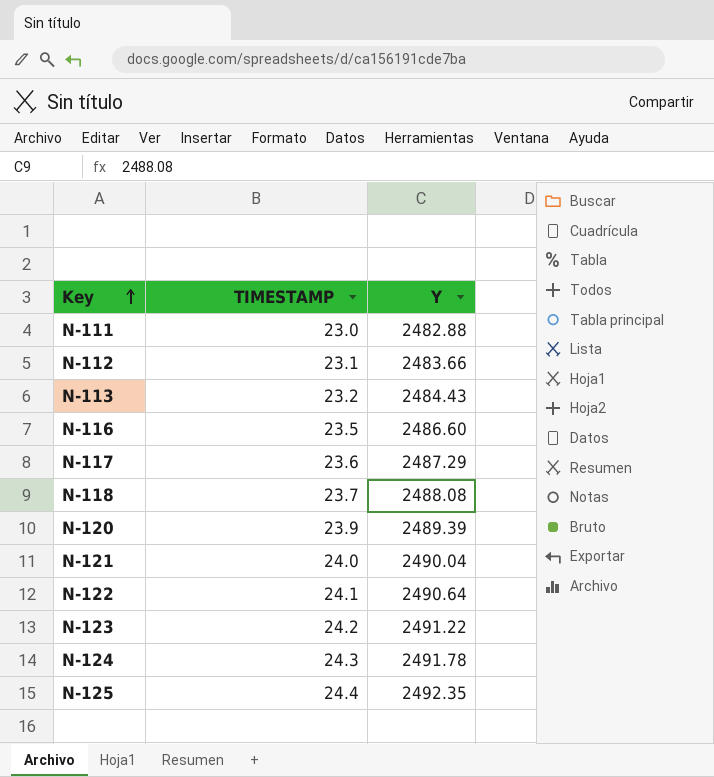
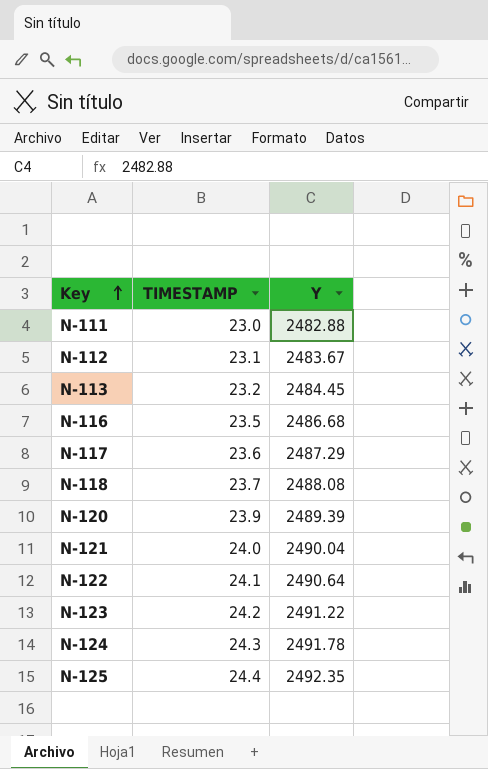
N-112 | Y: 2483.66 -> 2483.67
N-113 | Y: 2484.43 -> 2484.45
N-116 | Y: 2486.60 -> 2486.68

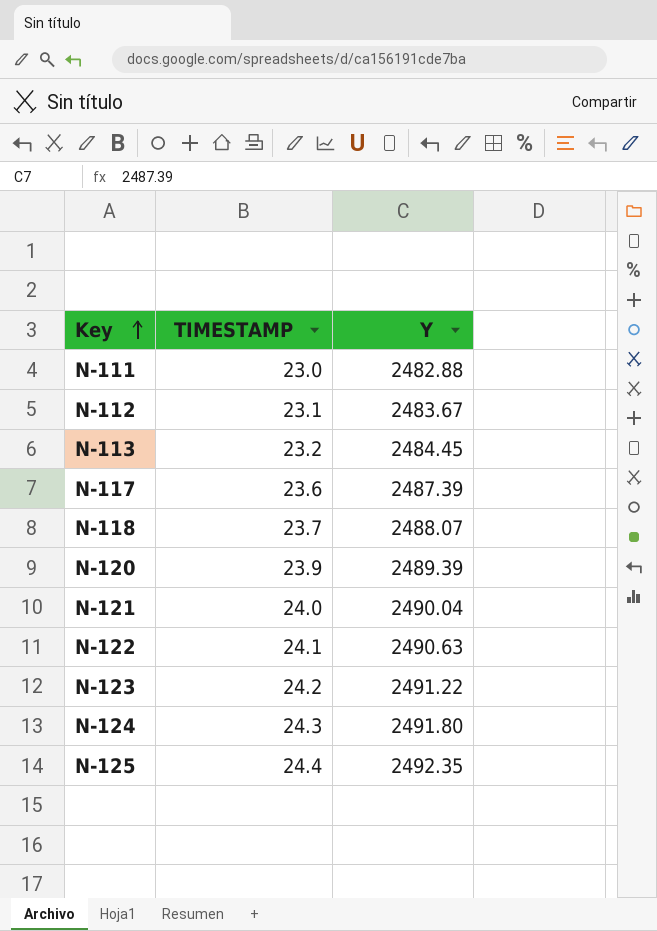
row N-116: 23.5 | 2486.68 -> none
N-117 | Y: 2487.29 -> 2487.39
N-118 | Y: 2488.08 -> 2488.07
N-122 | Y: 2490.64 -> 2490.63
N-124 | Y: 2491.78 -> 2491.80

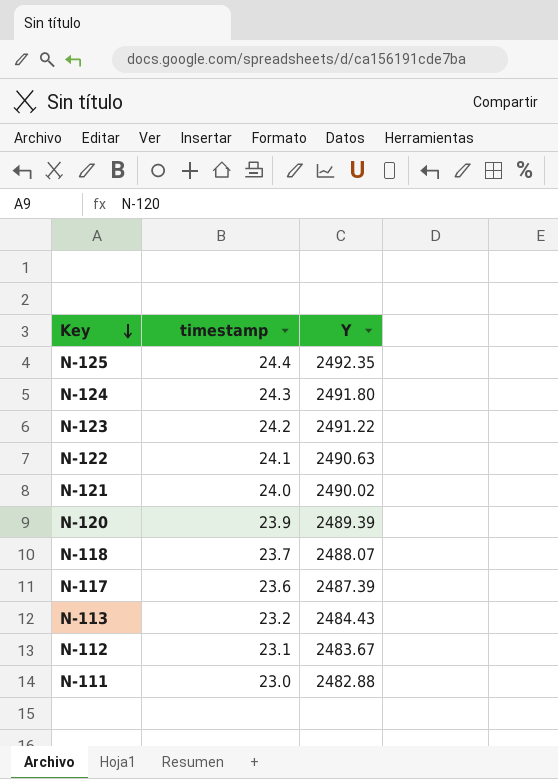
row order: Key ascending -> Key descending
column name: TIMESTAMP -> timestamp
N-121 | Y: 2490.04 -> 2490.02
N-113 | Y: 2484.45 -> 2484.43

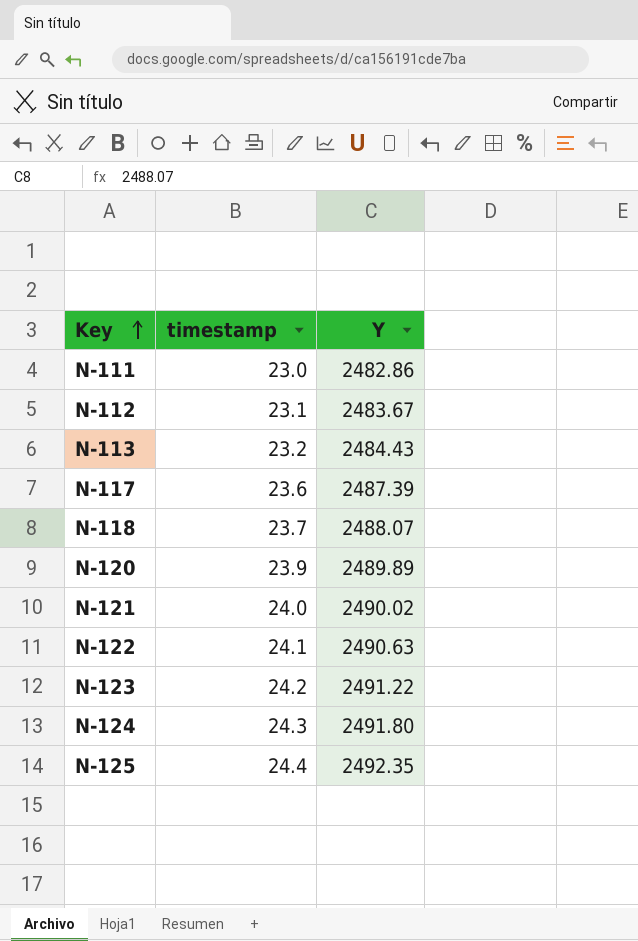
row order: Key descending -> Key ascending
N-111 | Y: 2482.88 -> 2482.86
N-120 | Y: 2489.39 -> 2489.89

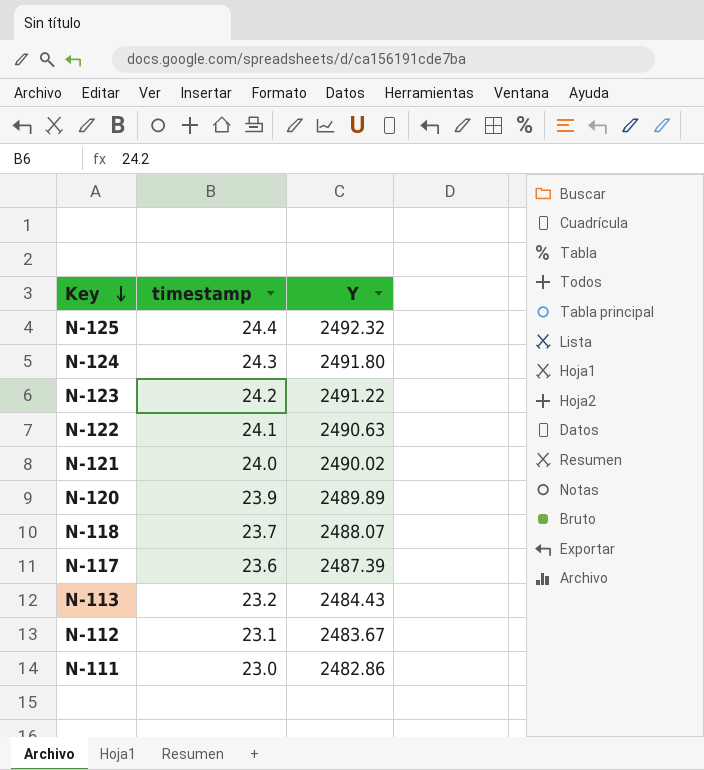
row order: Key ascending -> Key descending
N-125 | Y: 2492.35 -> 2492.32

